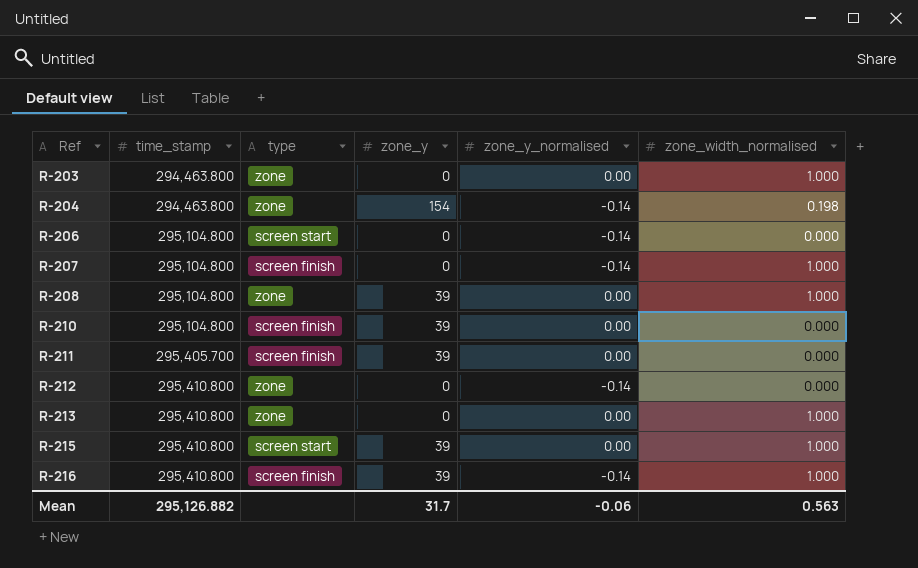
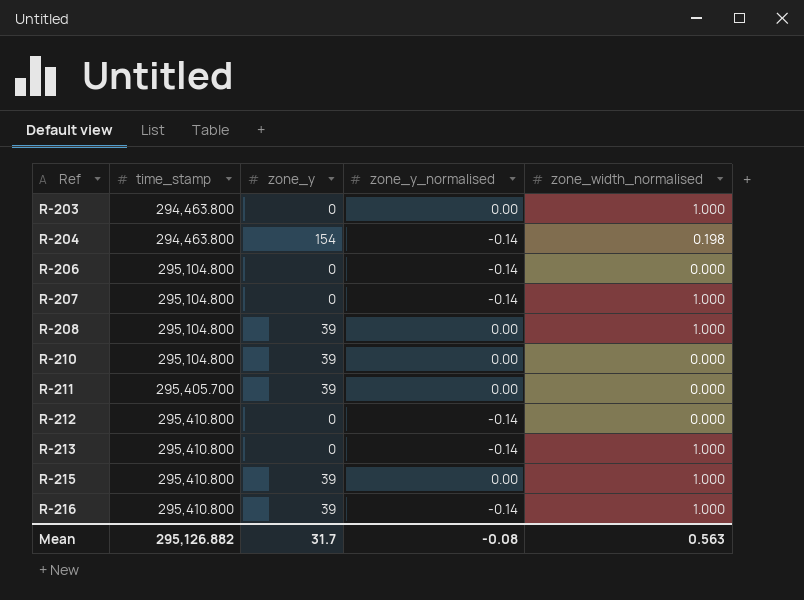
column type | position: 3 -> none
R-213 | zone_y_normalised: 0.00 -> -0.14
Mean | zone_y_normalised: -0.06 -> -0.08

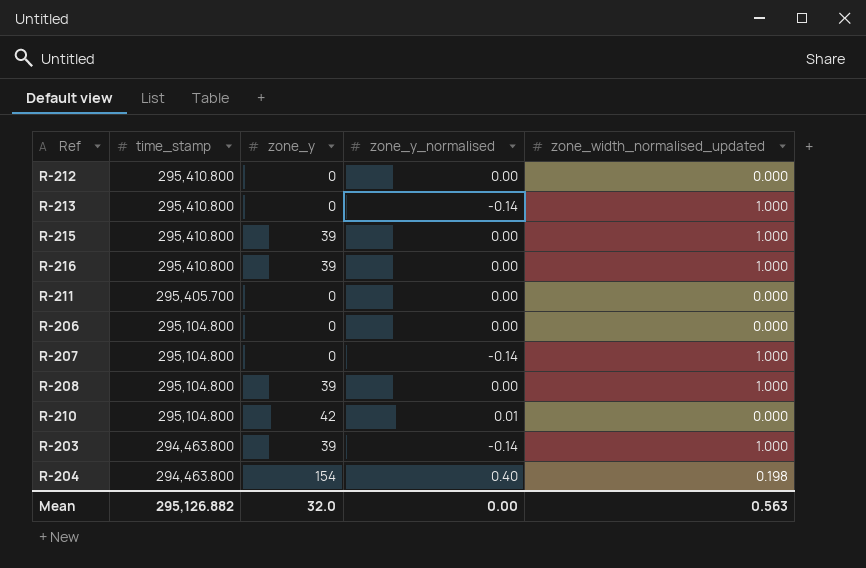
row order: Ref ascending -> time_stamp descending
column name: zone_width_normalised -> zone_width_normalised_updated
R-212 | zone_y_normalised: -0.14 -> 0.00
R-216 | zone_y_normalised: -0.14 -> 0.00
R-211 | zone_y: 39 -> 0
R-206 | zone_y_normalised: -0.14 -> 0.00
R-210 | zone_y: 39 -> 42
R-210 | zone_y_normalised: 0.00 -> 0.01
R-203 | zone_y: 0 -> 39
R-203 | zone_y_normalised: 0.00 -> -0.14
R-204 | zone_y_normalised: -0.14 -> 0.40
Mean | zone_y: 31.7 -> 32.0
Mean | zone_y_normalised: -0.08 -> 0.00

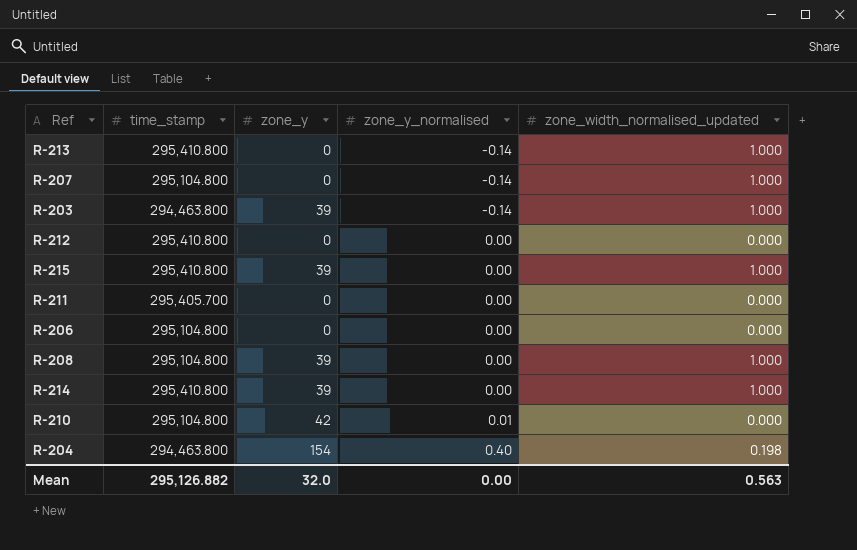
row order: time_stamp descending -> zone_y_normalised ascending
row R-216: 295,410.800 | 39 | 0.00 | 1.000 -> none
row R-214: none -> 295,410.800 | 39 | 0.00 | 1.000

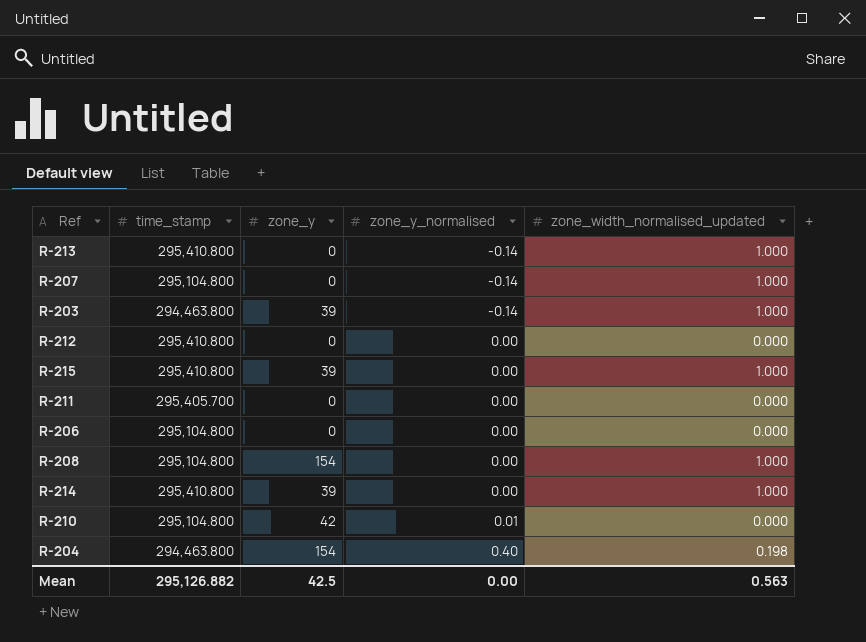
R-208 | zone_y: 39 -> 154
Mean | zone_y: 32.0 -> 42.5

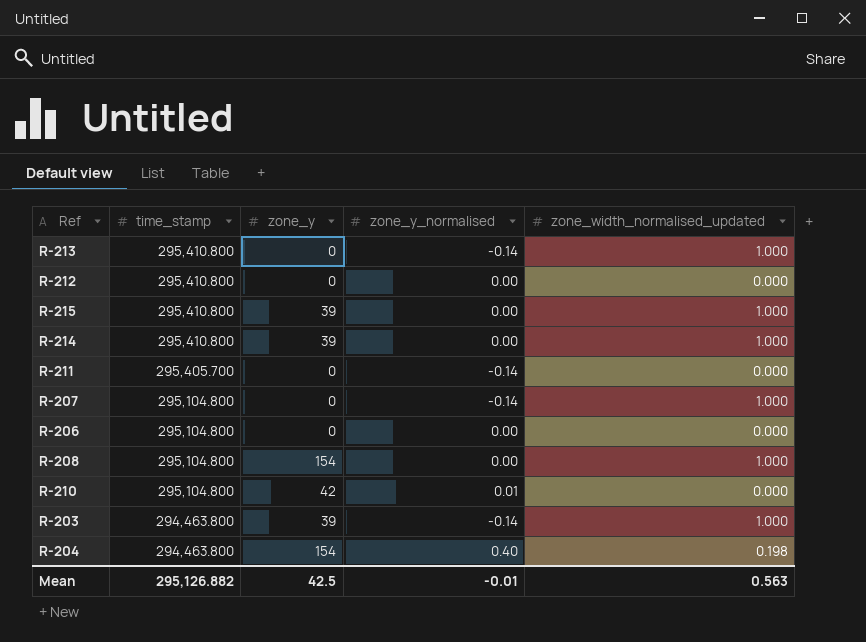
row order: zone_y_normalised ascending -> time_stamp descending
R-211 | zone_y_normalised: 0.00 -> -0.14
Mean | zone_y_normalised: 0.00 -> -0.01

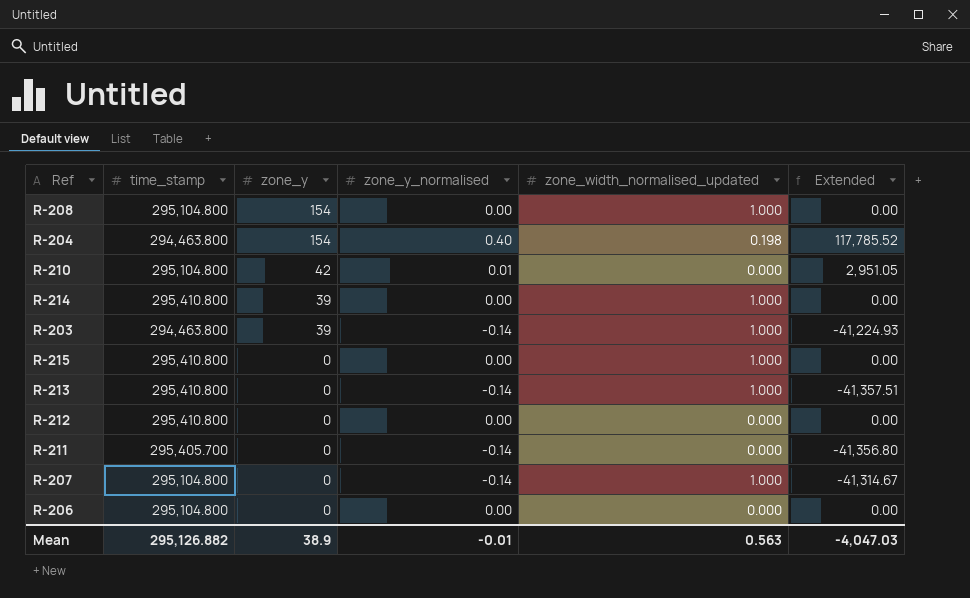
row order: time_stamp descending -> zone_y descending
column Extended | formula: none -> [time_stamp] * [zone_y_normalised]
R-215 | zone_y: 39 -> 0
Mean | zone_y: 42.5 -> 38.9

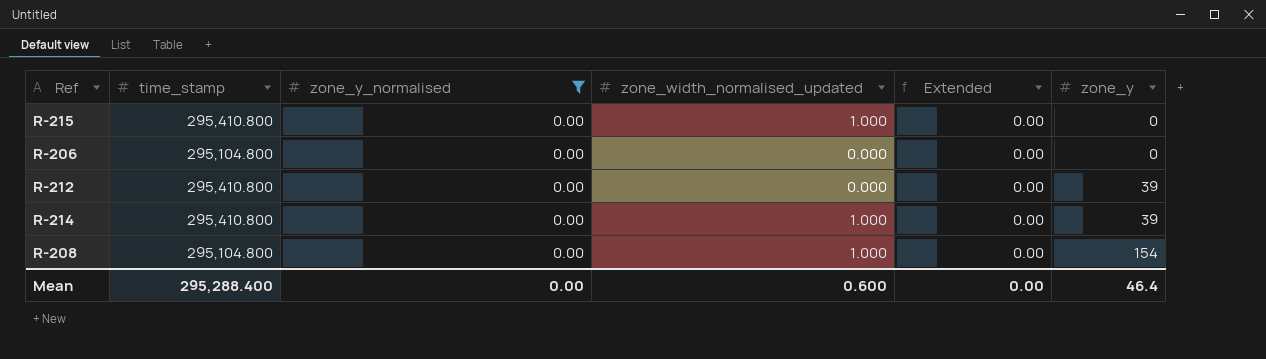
filter: none -> zone_y_normalised = 0.00
row order: zone_y descending -> zone_y ascending
column zone_y | position: 3 -> 6
R-212 | zone_y: 0 -> 39
Mean | time_stamp: 295,126.882 -> 295,288.400
Mean | zone_y_normalised: -0.01 -> 0.00
Mean | zone_width_normalised_updated: 0.563 -> 0.600
Mean | Extended: -4,047.03 -> 0.00
Mean | zone_y: 38.9 -> 46.4

